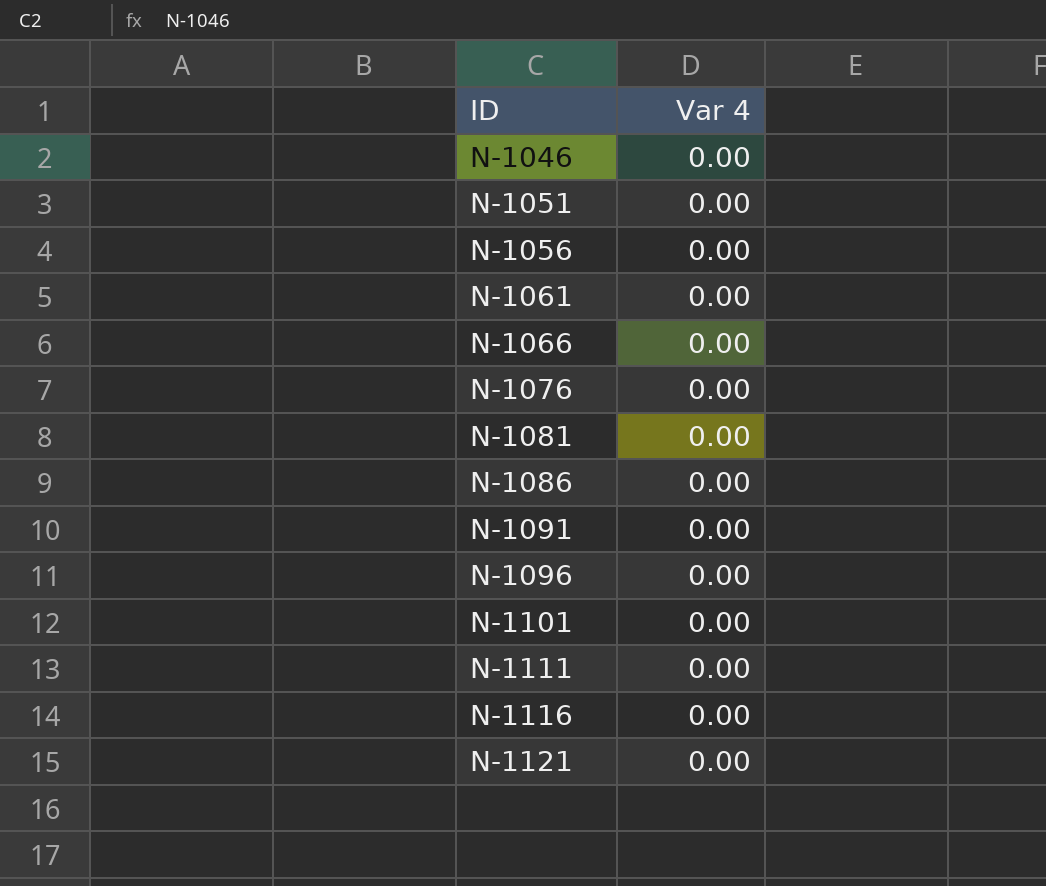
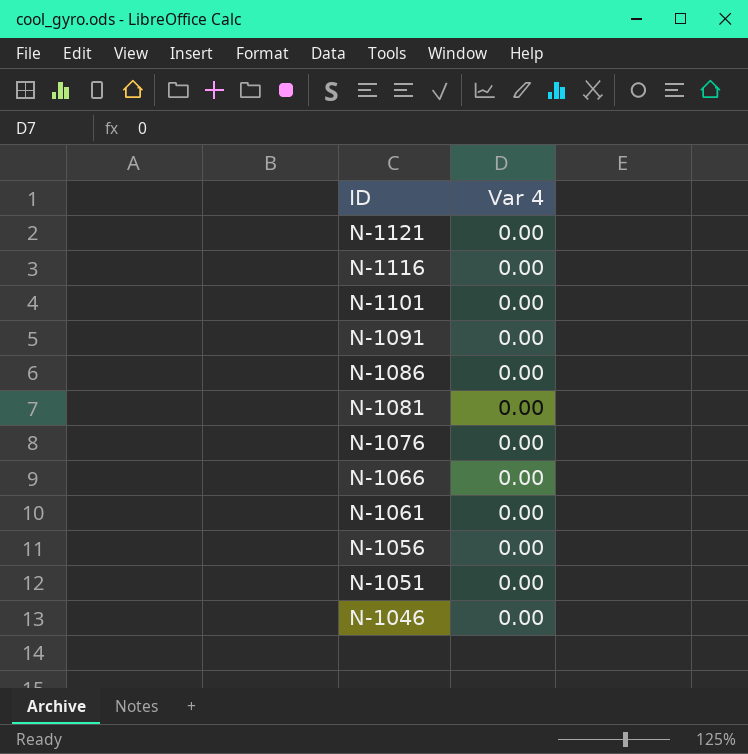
row order: ID ascending -> ID descending
row N-1096: 0.00 -> none
row N-1111: 0.00 -> none

